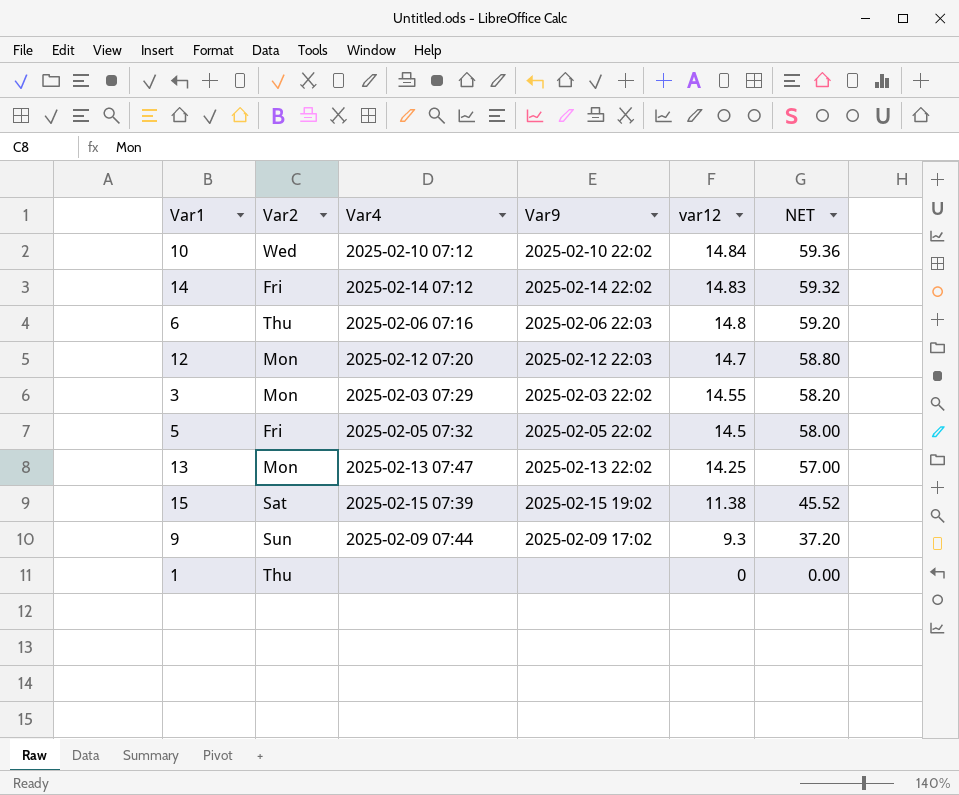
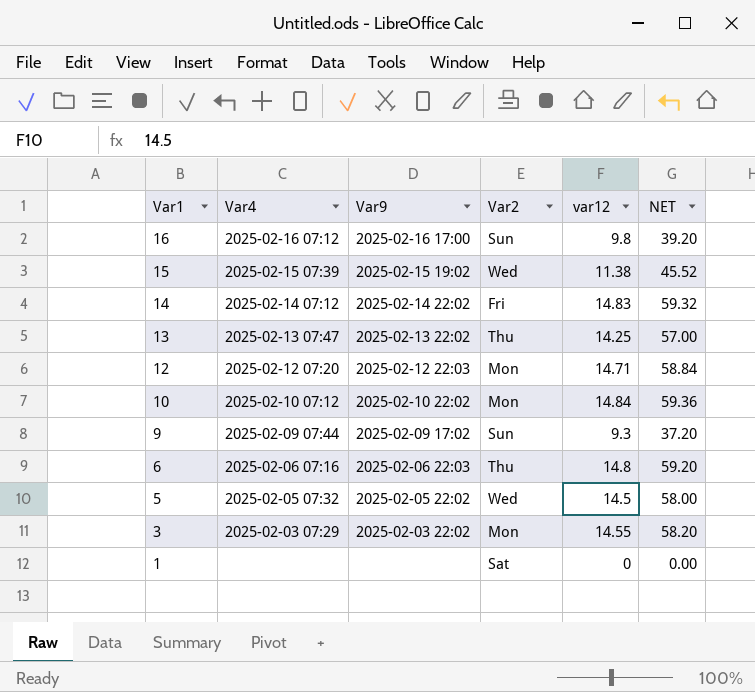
row order: var12 descending -> Var1 descending
column Var2 | position: 2 -> 4
row 16: none -> 2025-02-16 07:12 | 2025-02-16 17:00 | Sun | 9.8 | 39.20
15 | Var2: Sat -> Wed
13 | Var2: Mon -> Thu
12 | var12: 14.7 -> 14.71
12 | NET: 58.80 -> 58.84
10 | Var2: Wed -> Mon
5 | Var2: Fri -> Wed
1 | Var2: Thu -> Sat

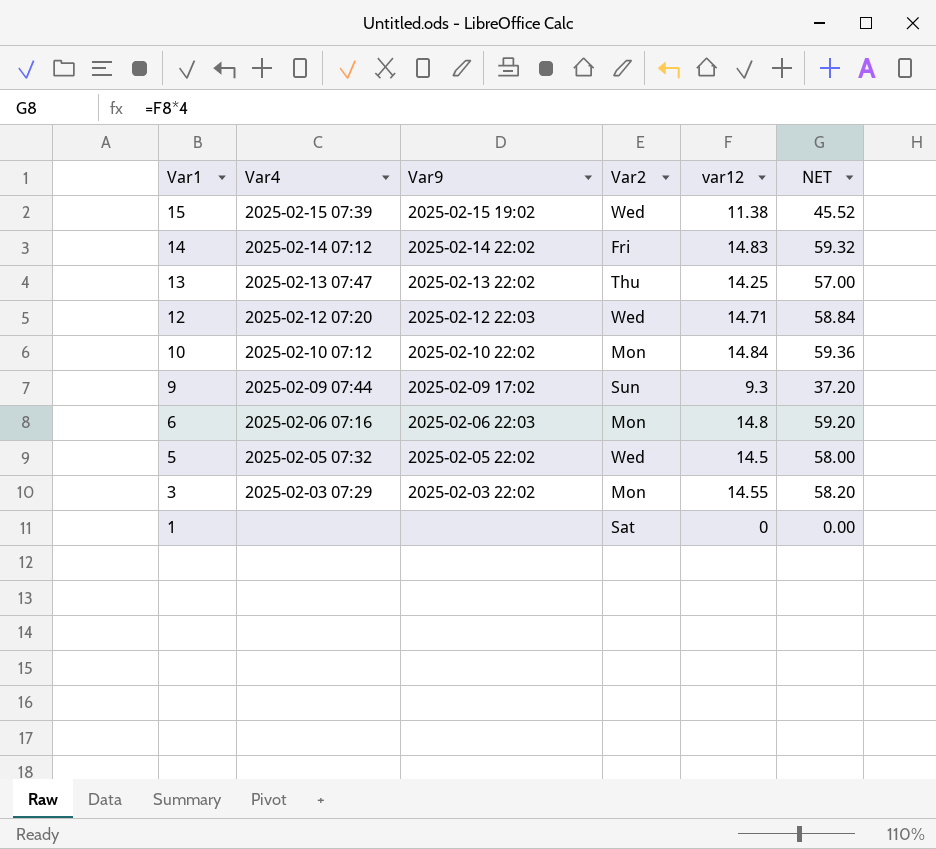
row 16: 2025-02-16 07:12 | 2025-02-16 17:00 | Sun | 9.8 | 39.20 -> none
12 | Var2: Mon -> Wed
6 | Var2: Thu -> Mon

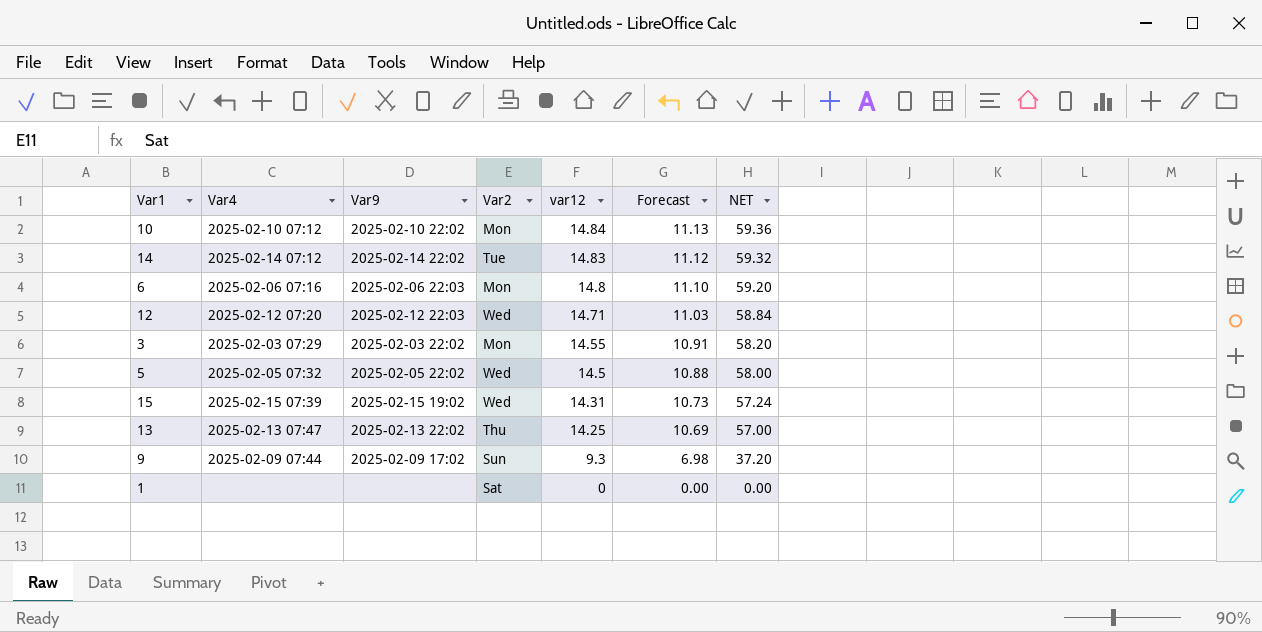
row order: Var1 descending -> var12 descending
column Forecast | formula: none -> [var12] * 0.75
14 | Var2: Fri -> Tue
15 | var12: 11.38 -> 14.31
15 | NET: 45.52 -> 57.24

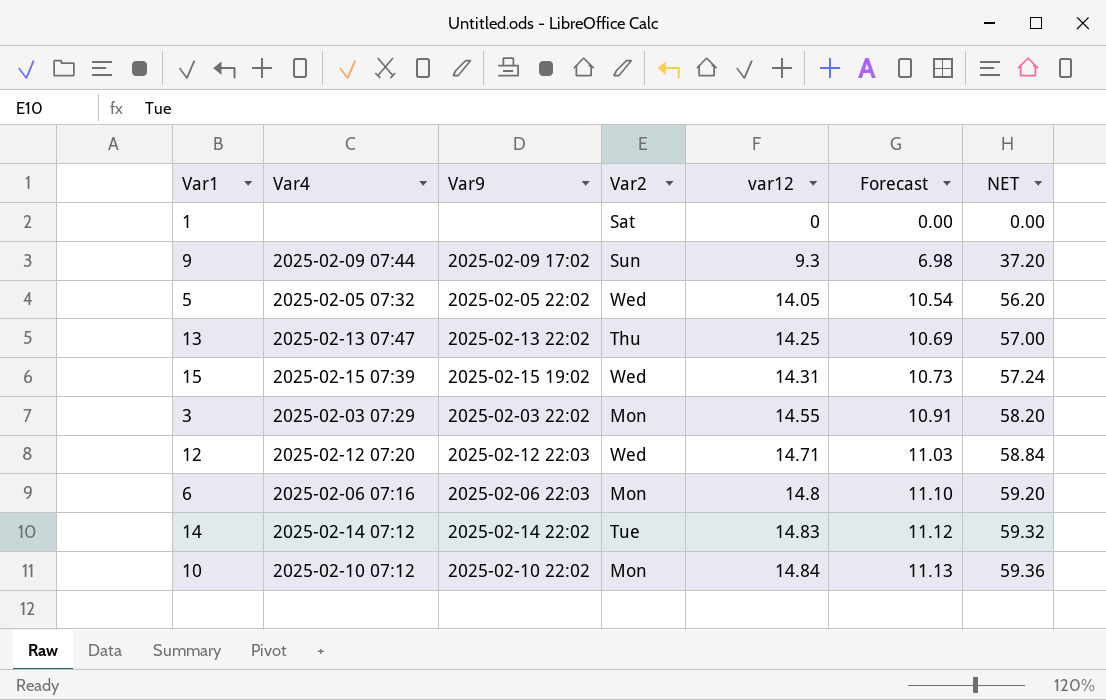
row order: var12 descending -> var12 ascending
5 | var12: 14.5 -> 14.05
5 | Forecast: 10.88 -> 10.54
5 | NET: 58.00 -> 56.20

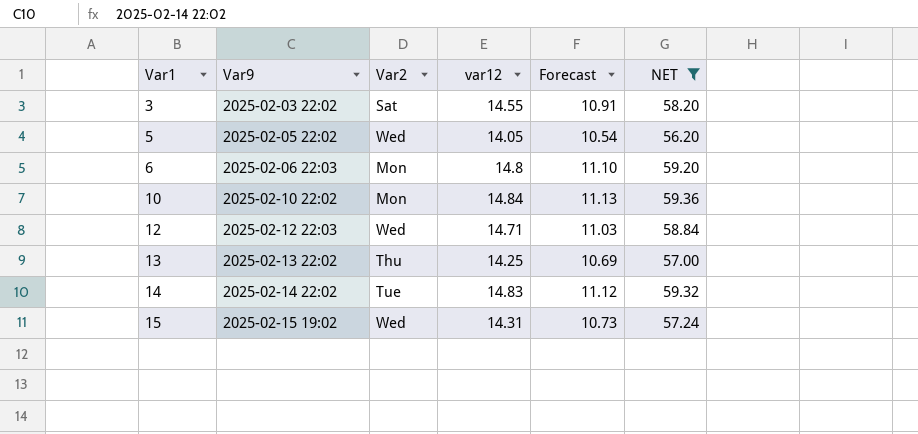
filter: none -> NET >= 56.20
row order: var12 ascending -> Var1 ascending
column Var4 | position: 2 -> none
3 | Var2: Mon -> Sat

